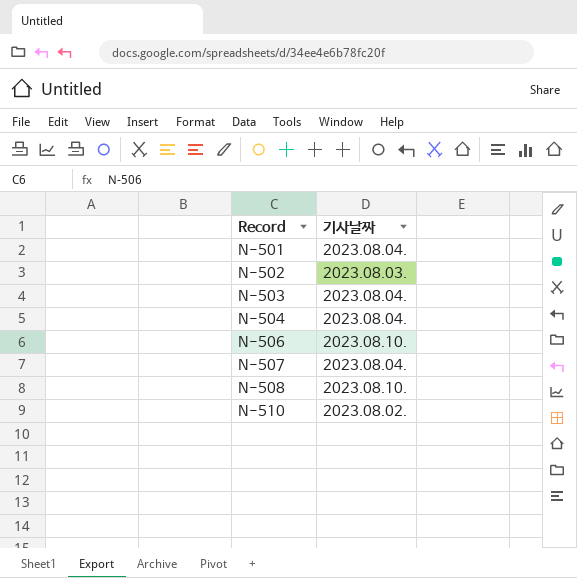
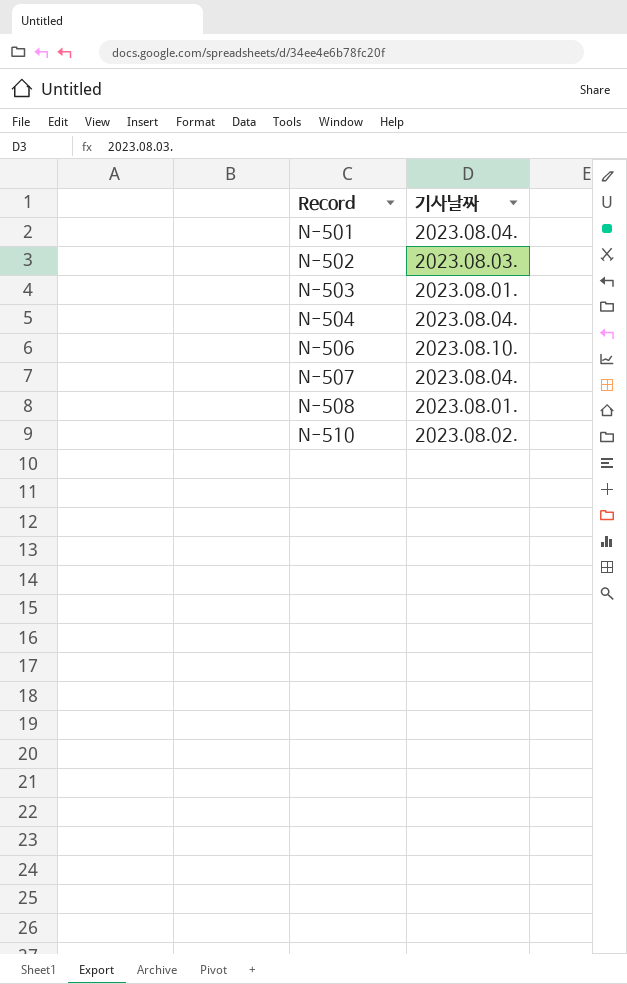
N-503 | 기사날짜: 2023.08.04. -> 2023.08.01.
N-508 | 기사날짜: 2023.08.10. -> 2023.08.01.

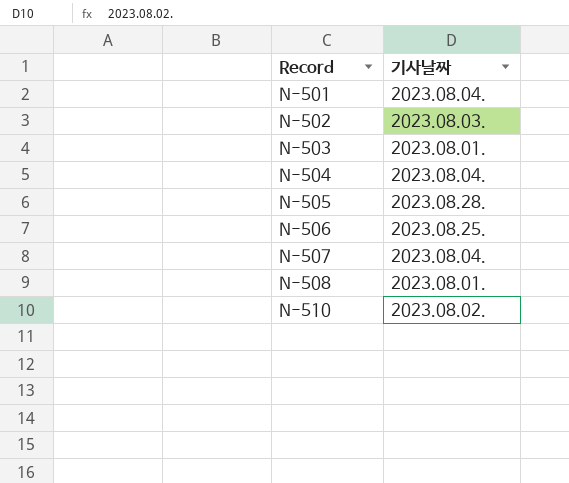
row N-505: none -> 2023.08.28.
N-506 | 기사날짜: 2023.08.10. -> 2023.08.25.

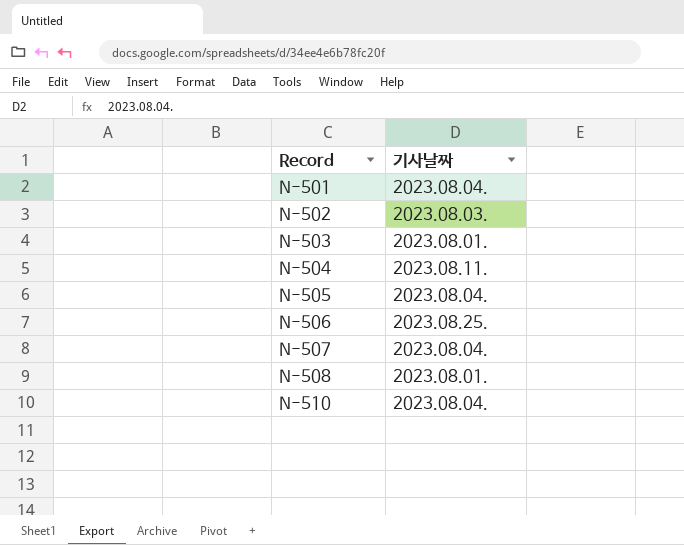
N-504 | 기사날짜: 2023.08.04. -> 2023.08.11.
N-505 | 기사날짜: 2023.08.28. -> 2023.08.04.
N-510 | 기사날짜: 2023.08.02. -> 2023.08.04.

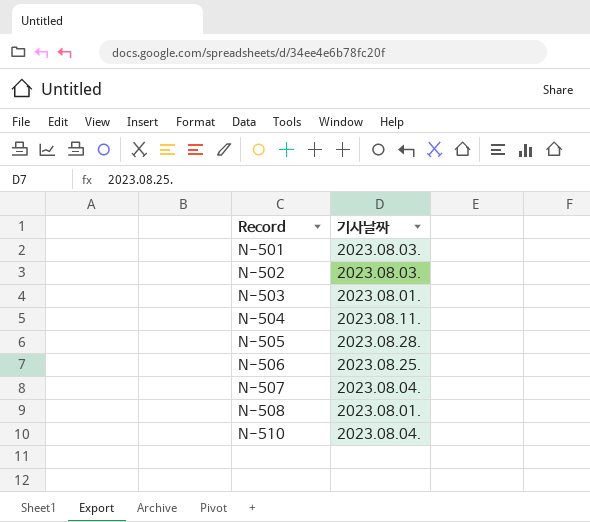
N-501 | 기사날짜: 2023.08.04. -> 2023.08.03.
N-505 | 기사날짜: 2023.08.04. -> 2023.08.28.

